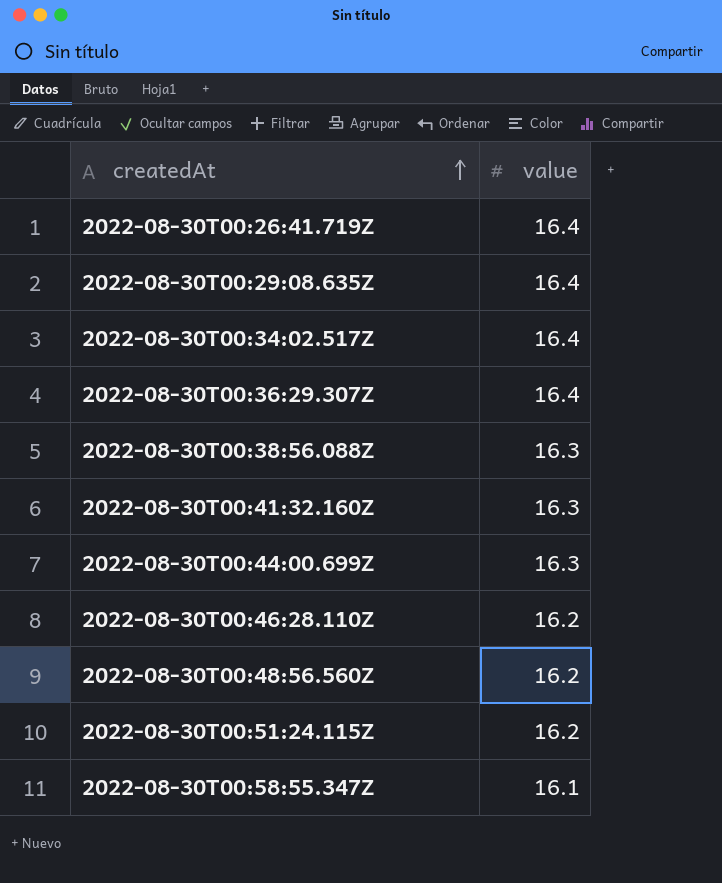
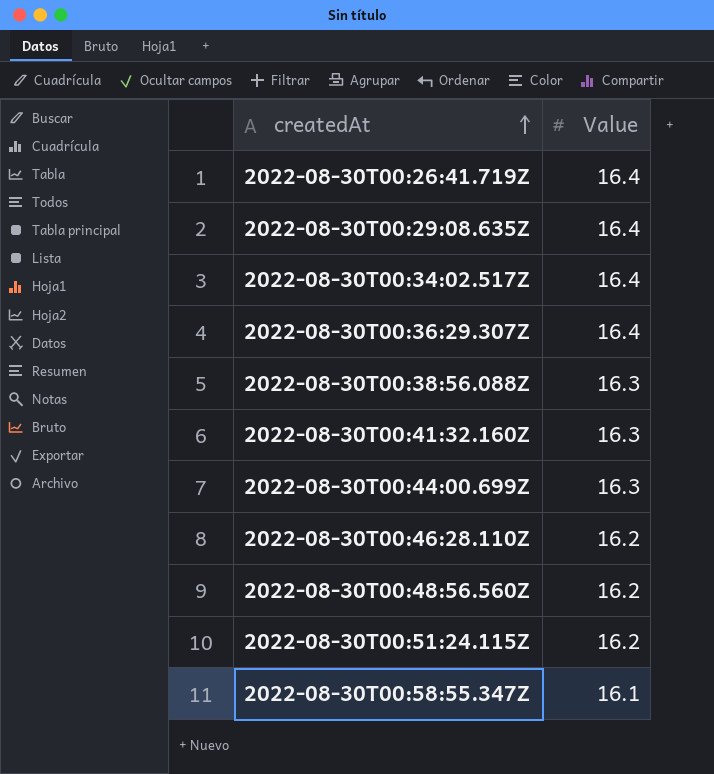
column name: value -> Value

